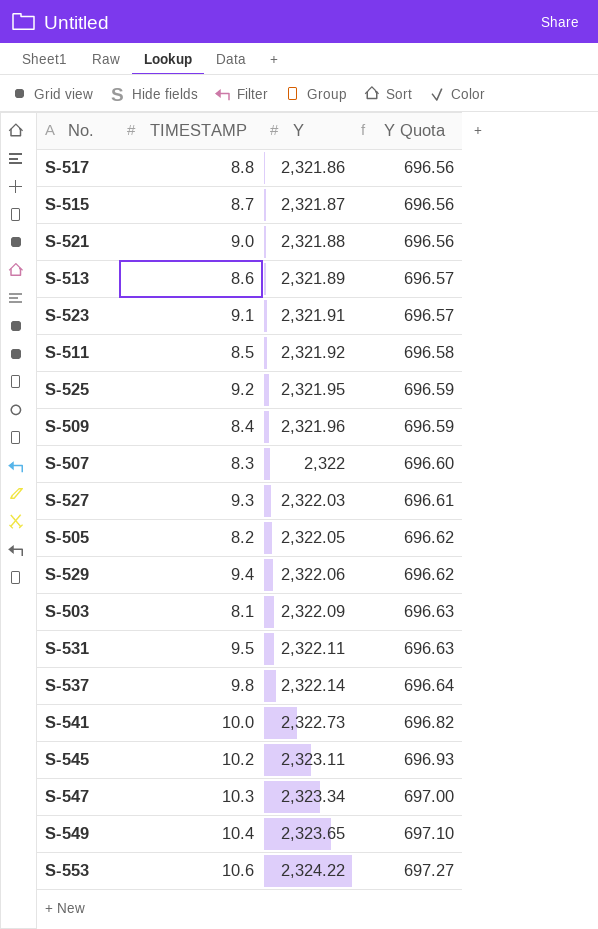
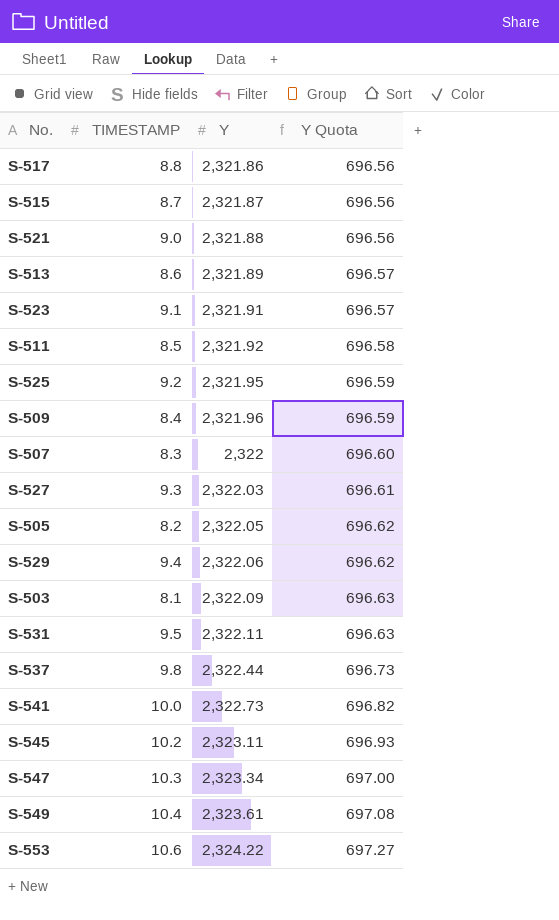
S-537 | Y: 2,322.14 -> 2,322.44
S-537 | Y Quota: 696.64 -> 696.73
S-549 | Y: 2,323.65 -> 2,323.61
S-549 | Y Quota: 697.10 -> 697.08

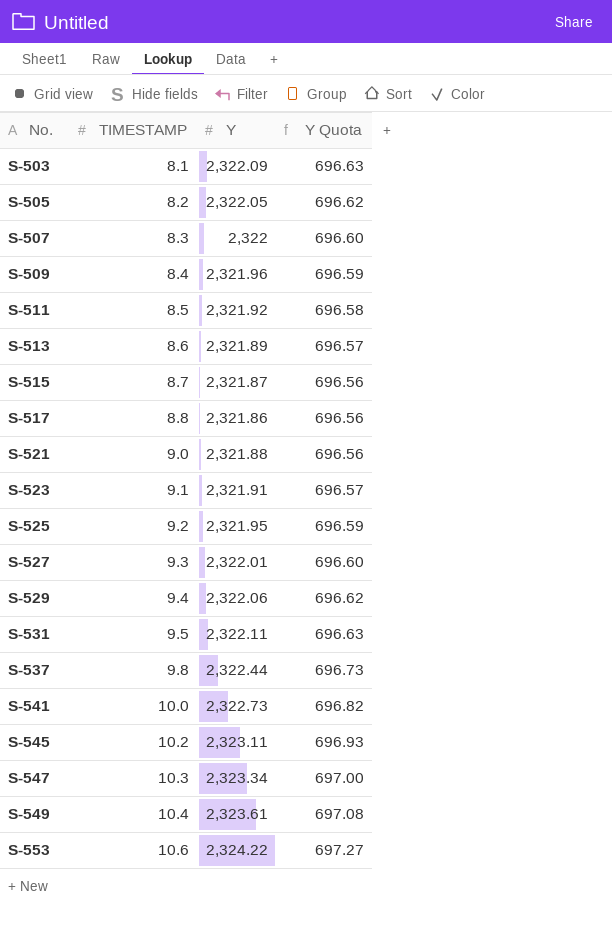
row order: Y ascending -> No. ascending
S-527 | Y: 2,322.03 -> 2,322.01
S-527 | Y Quota: 696.61 -> 696.60

